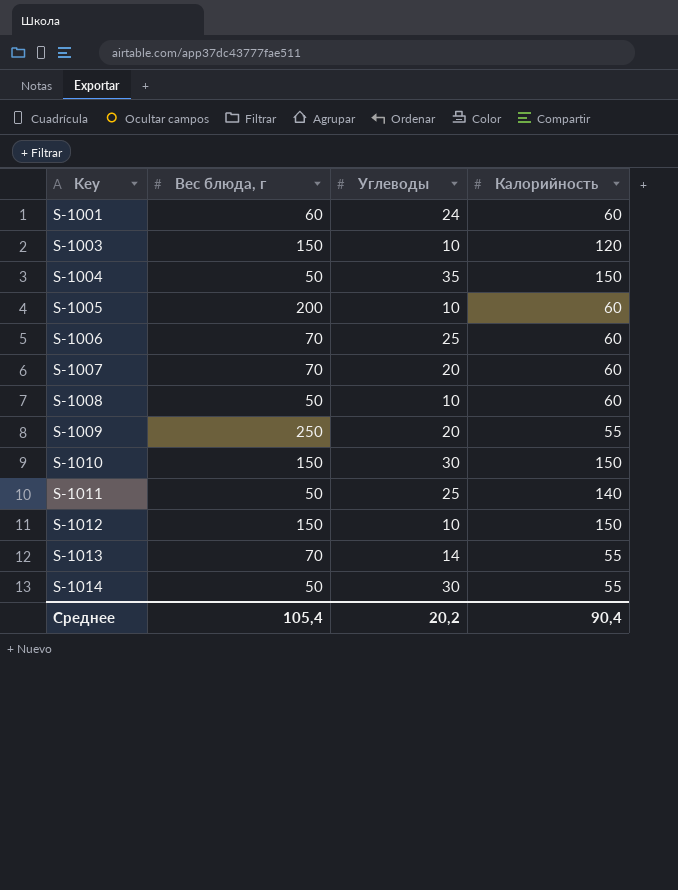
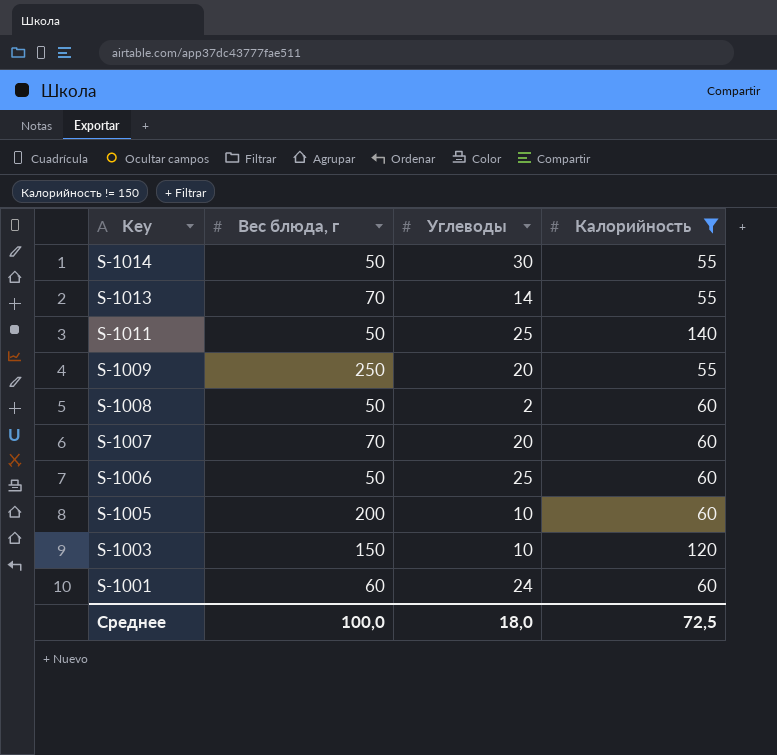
filter: none -> Калорийность != 150
row order: Key ascending -> Key descending
S-1008 | Углеводы: 10 -> 2
S-1006 | Вес блюда, г: 70 -> 50
Среднее | Вес блюда, г: 105,4 -> 100,0
Среднее | Углеводы: 20,2 -> 18,0
Среднее | Калорийность: 90,4 -> 72,5

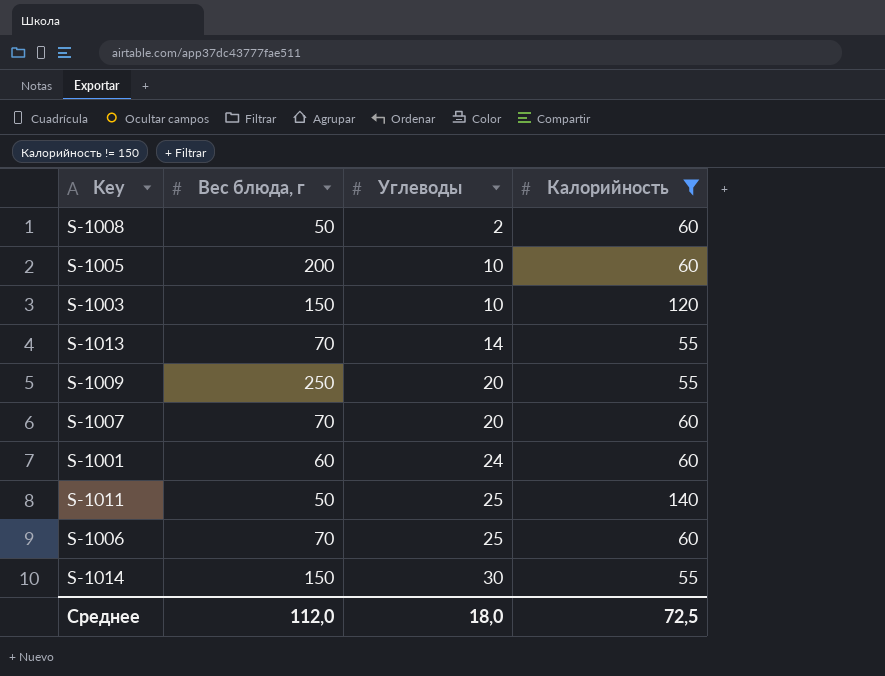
row order: Key descending -> Углеводы ascending
S-1006 | Вес блюда, г: 50 -> 70
S-1014 | Вес блюда, г: 50 -> 150
Среднее | Вес блюда, г: 100,0 -> 112,0

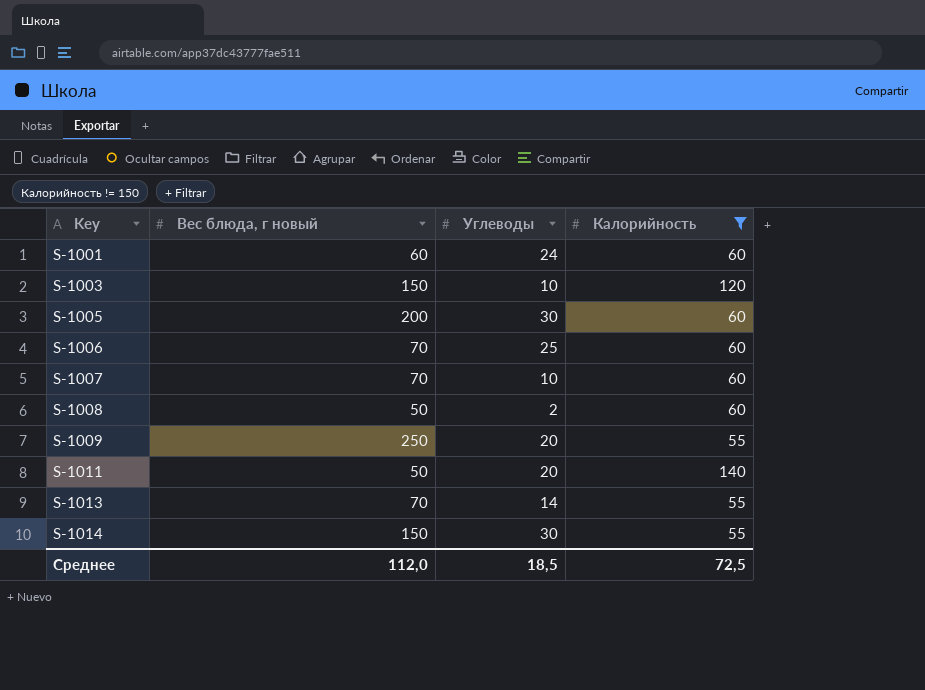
row order: Углеводы ascending -> Key ascending
column name: Вес блюда, г -> Вес блюда, г новый
S-1005 | Углеводы: 10 -> 30
S-1007 | Углеводы: 20 -> 10
S-1011 | Углеводы: 25 -> 20
Среднее | Углеводы: 18,0 -> 18,5

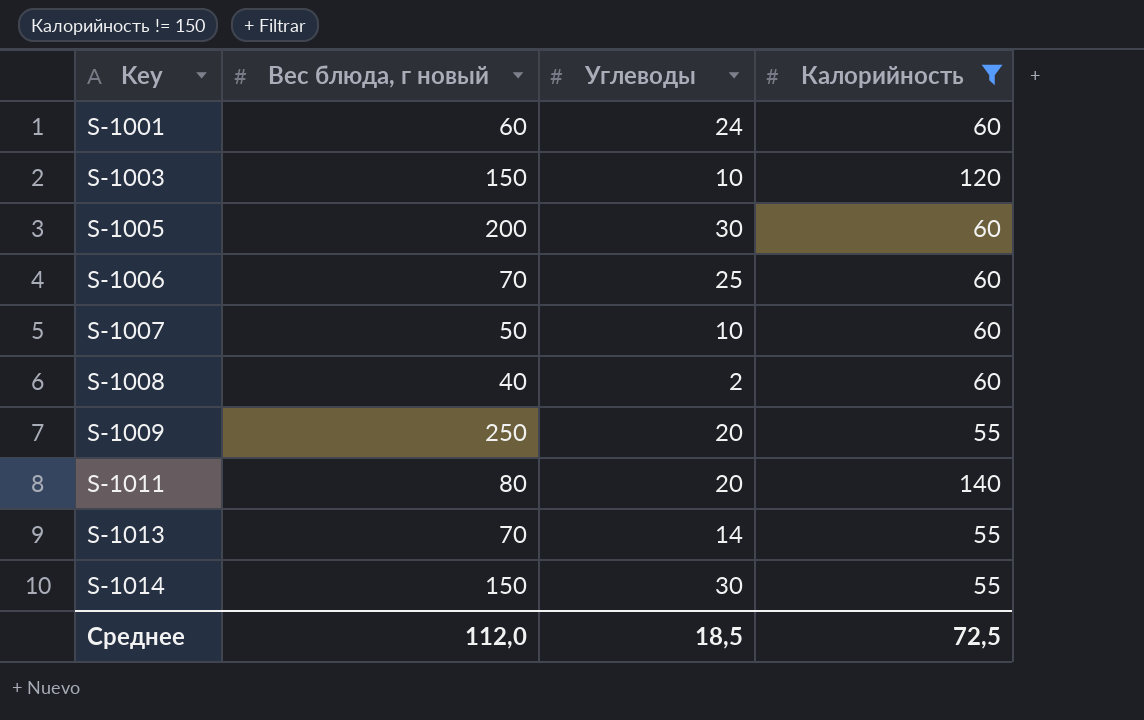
S-1007 | Вес блюда, г новый: 70 -> 50
S-1008 | Вес блюда, г новый: 50 -> 40
S-1011 | Вес блюда, г новый: 50 -> 80

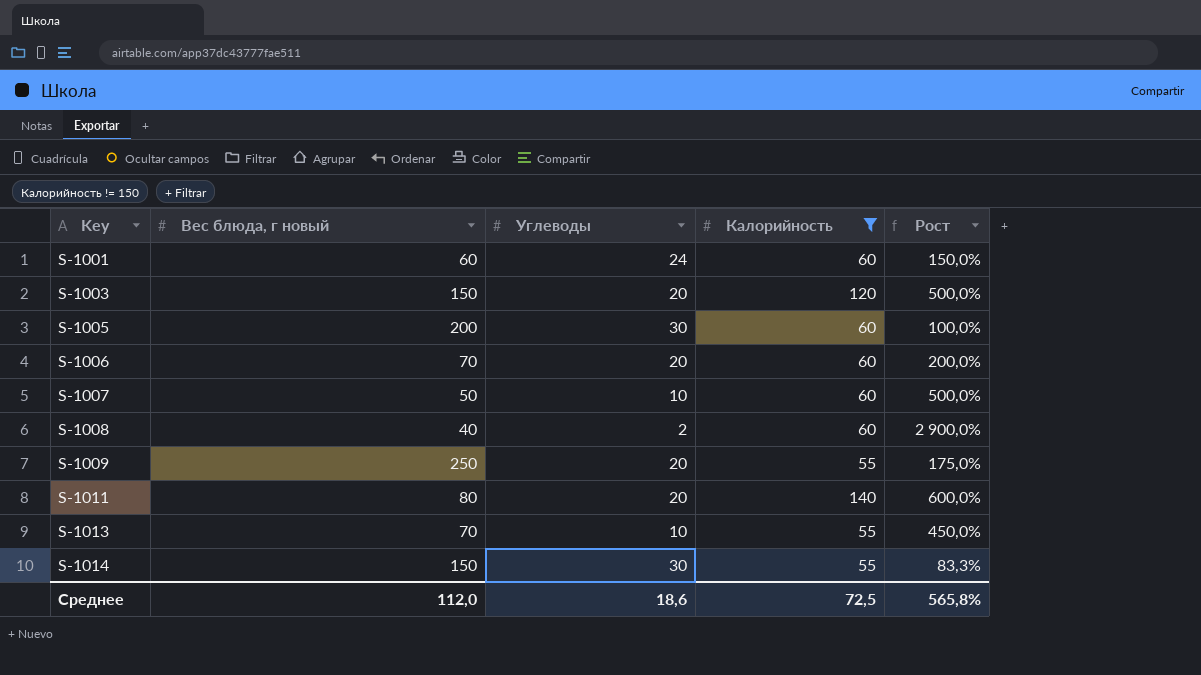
column Рост | formula: none -> ([Калорийность] - [Углеводы]) / [Углеводы]
S-1003 | Углеводы: 10 -> 20
S-1006 | Углеводы: 25 -> 20
S-1013 | Углеводы: 14 -> 10
Среднее | Углеводы: 18,5 -> 18,6

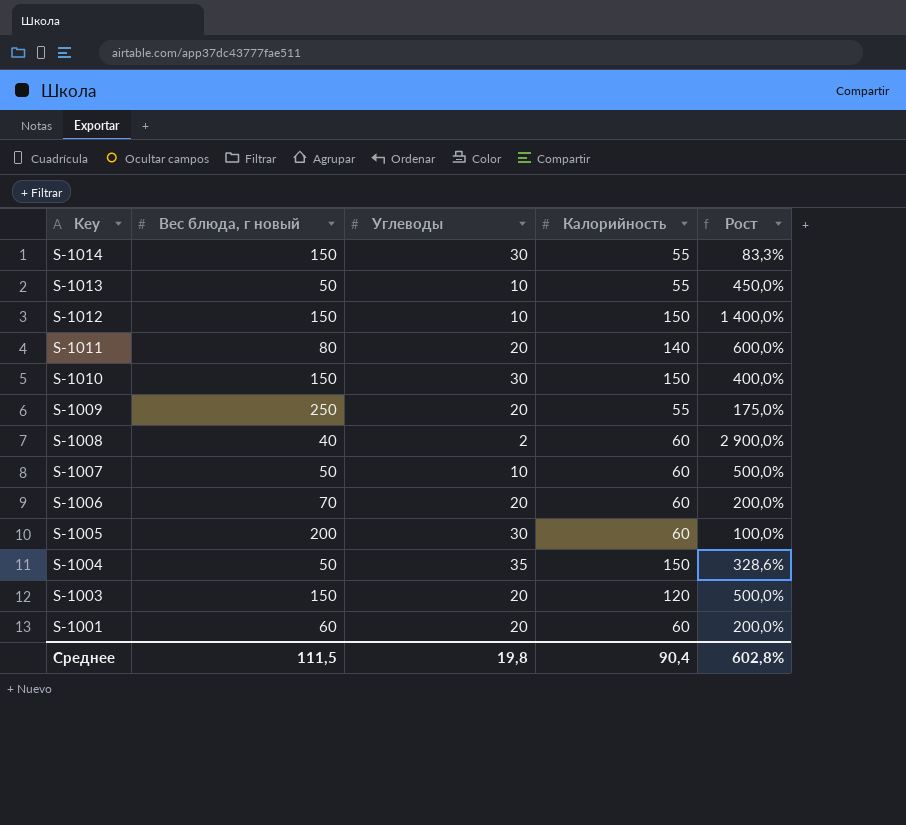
filter: Калорийность != 150 -> none
row order: Key ascending -> Key descending
S-1013 | Вес блюда, г новый: 70 -> 50
S-1001 | Углеводы: 24 -> 20
S-1001 | Рост: 150,0% -> 200,0%
Среднее | Вес блюда, г новый: 112,0 -> 111,5
Среднее | Углеводы: 18,6 -> 19,8
Среднее | Калорийность: 72,5 -> 90,4
Среднее | Рост: 565,8% -> 602,8%

